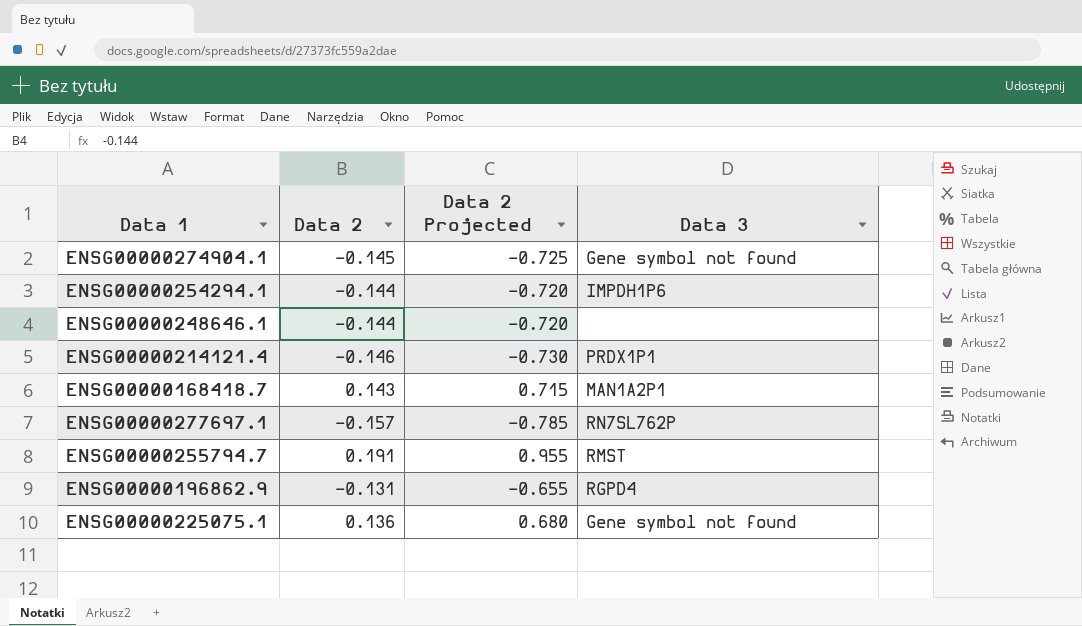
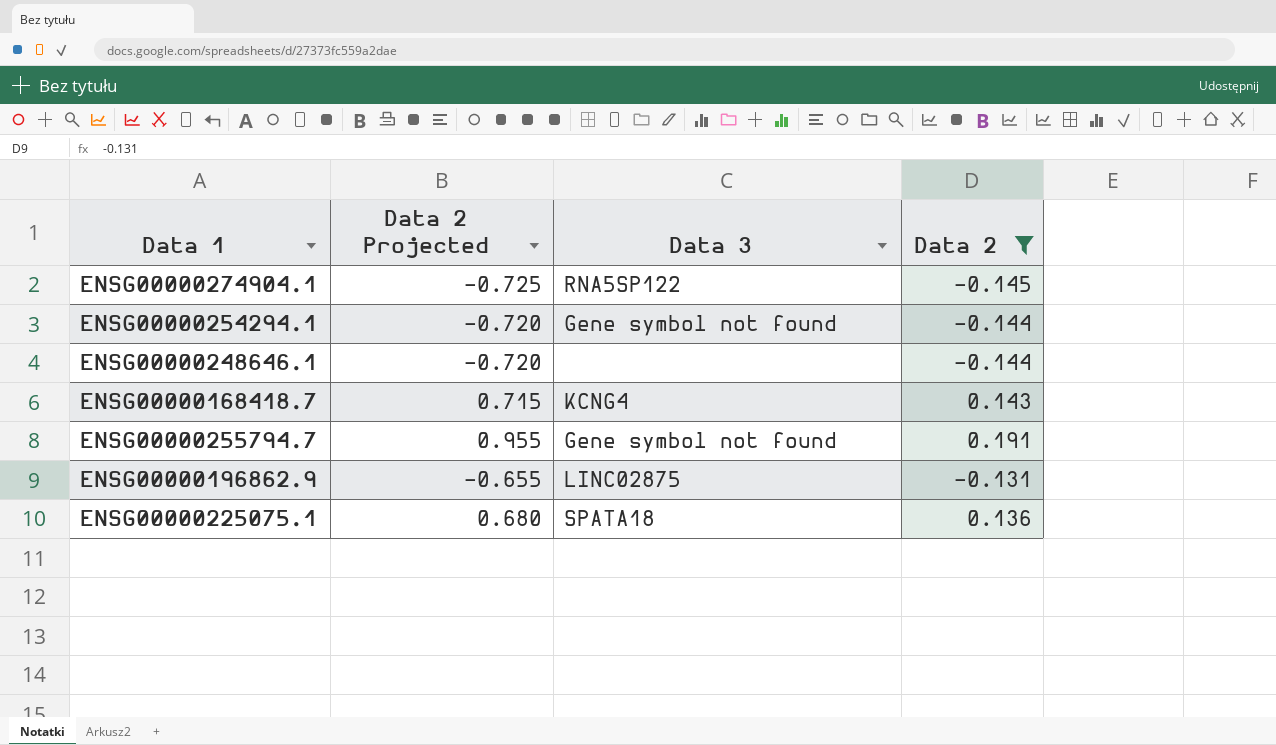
filter: none -> Data 2 >= -0.145
column Data 2 | position: 2 -> 4
ENSG00000274904.1 | Data 3: Gene symbol not found -> RNA5SP122
ENSG00000254294.1 | Data 3: IMPDH1P6 -> Gene symbol not found
ENSG00000168418.7 | Data 3: MAN1A2P1 -> KCNG4
ENSG00000255794.7 | Data 3: RMST -> Gene symbol not found
ENSG00000196862.9 | Data 3: RGPD4 -> LINC02875
ENSG00000225075.1 | Data 3: Gene symbol not found -> SPATA18

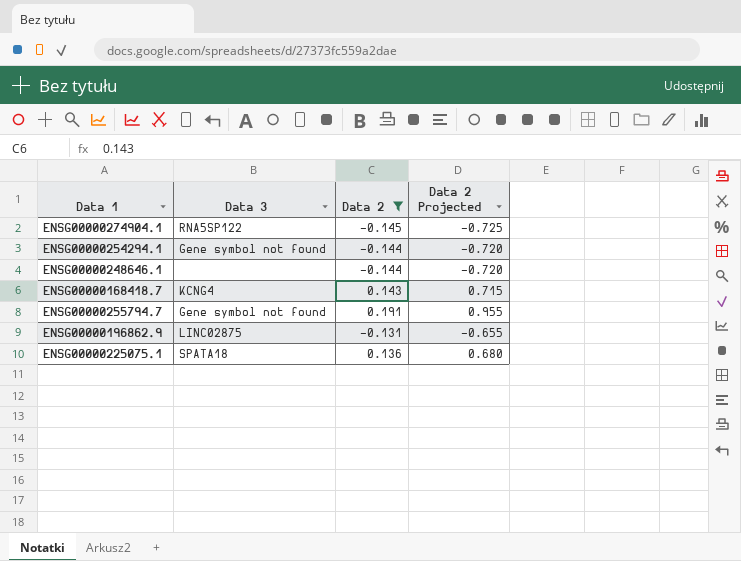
column Data 2 Projected | position: 2 -> 4

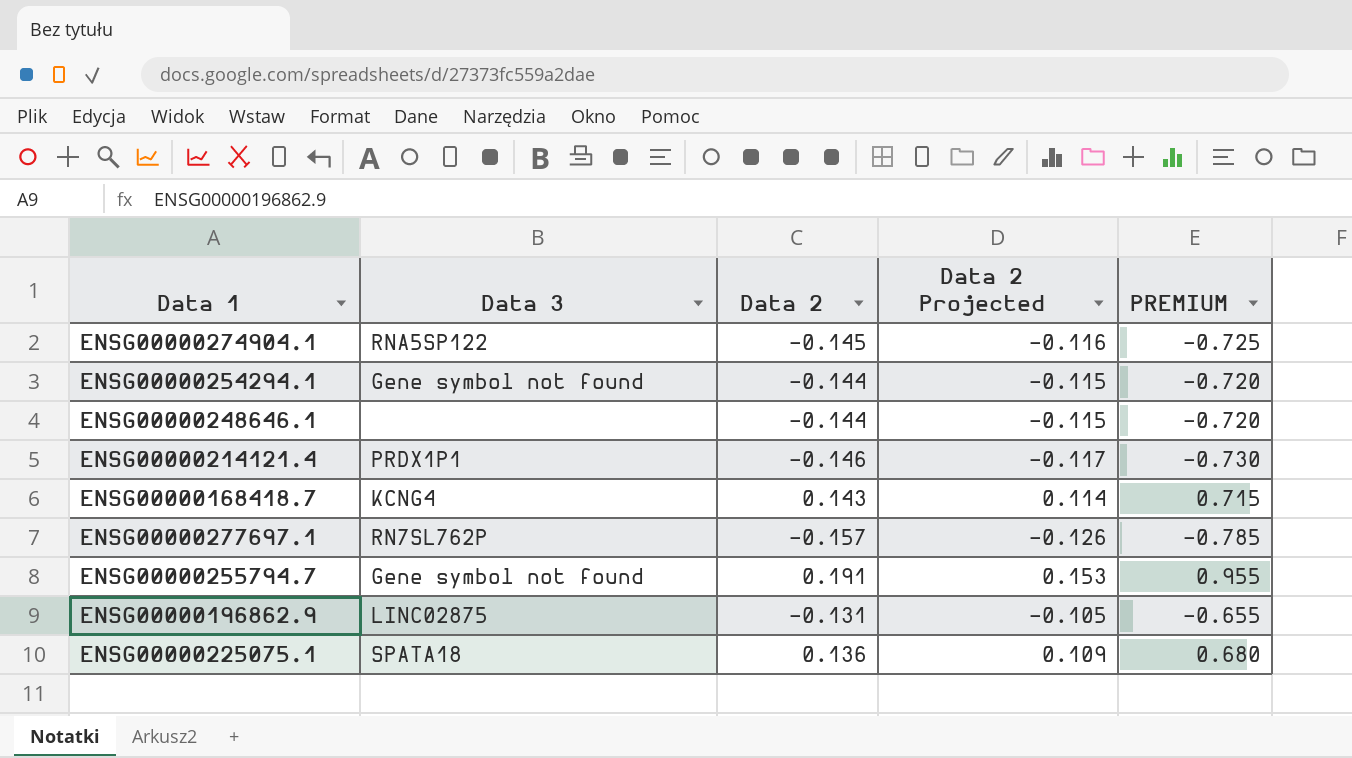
filter: Data 2 >= -0.145 -> none
column Data 2 Projected | formula: [Data 2] * 5 -> [Data 2] * 0.8
column PREMIUM | formula: none -> [Data 2] * 5

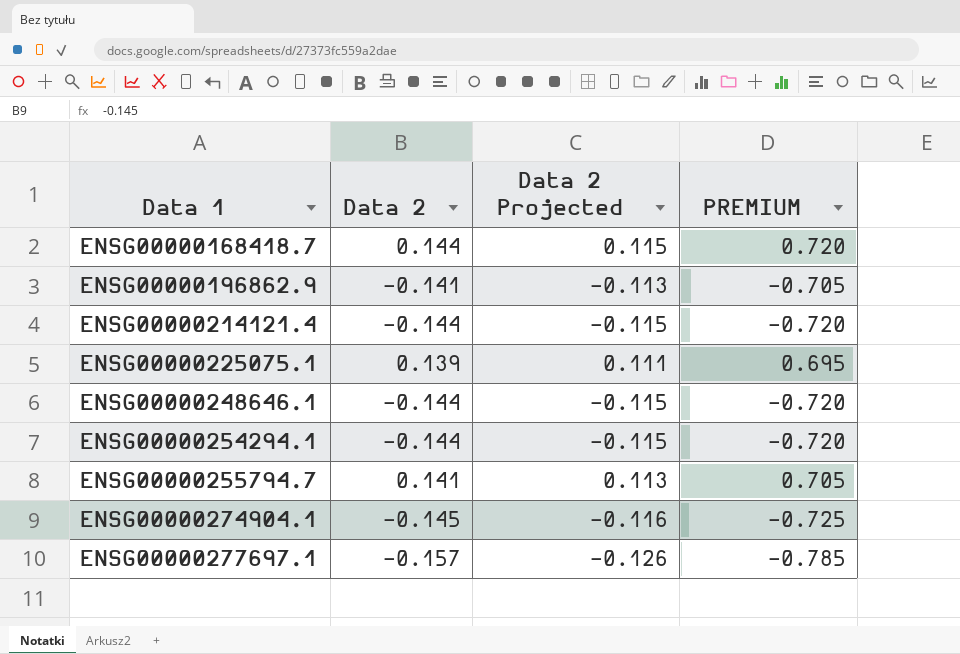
row order: none -> Data 1 ascending
column Data 3 | position: 2 -> none
ENSG00000168418.7 | Data 2: 0.143 -> 0.144
ENSG00000168418.7 | Data 2 Projected: 0.114 -> 0.115
ENSG00000168418.7 | PREMIUM: 0.715 -> 0.720
ENSG00000196862.9 | Data 2: -0.131 -> -0.141
ENSG00000196862.9 | Data 2 Projected: -0.105 -> -0.113
ENSG00000196862.9 | PREMIUM: -0.655 -> -0.705
ENSG00000214121.4 | Data 2: -0.146 -> -0.144
ENSG00000214121.4 | Data 2 Projected: -0.117 -> -0.115
ENSG00000214121.4 | PREMIUM: -0.730 -> -0.720
ENSG00000225075.1 | Data 2: 0.136 -> 0.139
ENSG00000225075.1 | Data 2 Projected: 0.109 -> 0.111
ENSG00000225075.1 | PREMIUM: 0.680 -> 0.695
ENSG00000255794.7 | Data 2: 0.191 -> 0.141
ENSG00000255794.7 | Data 2 Projected: 0.153 -> 0.113
ENSG00000255794.7 | PREMIUM: 0.955 -> 0.705

